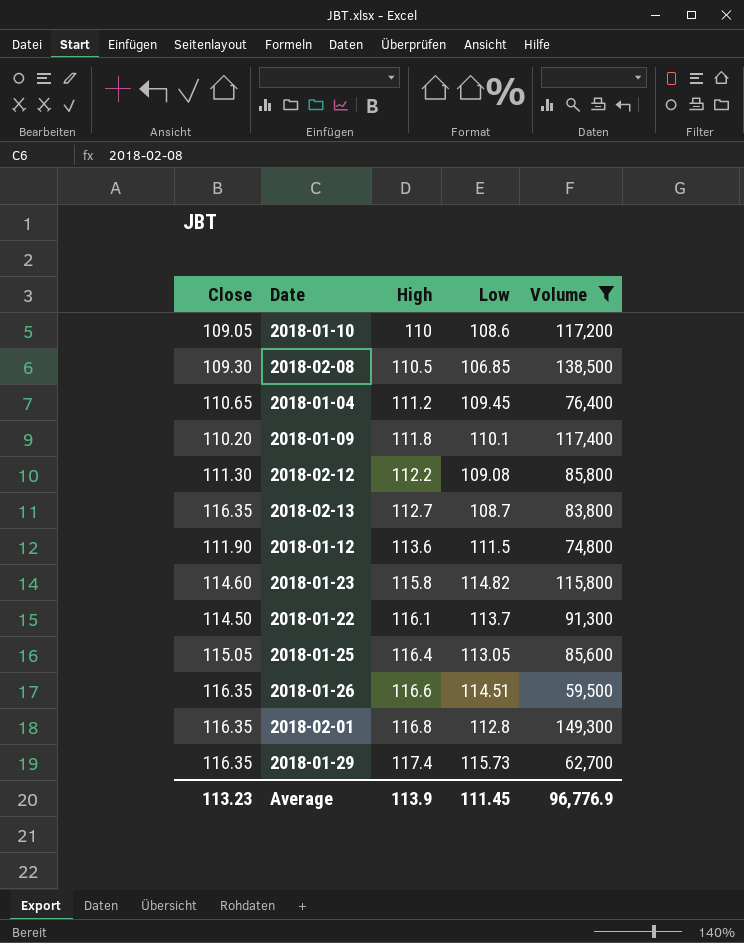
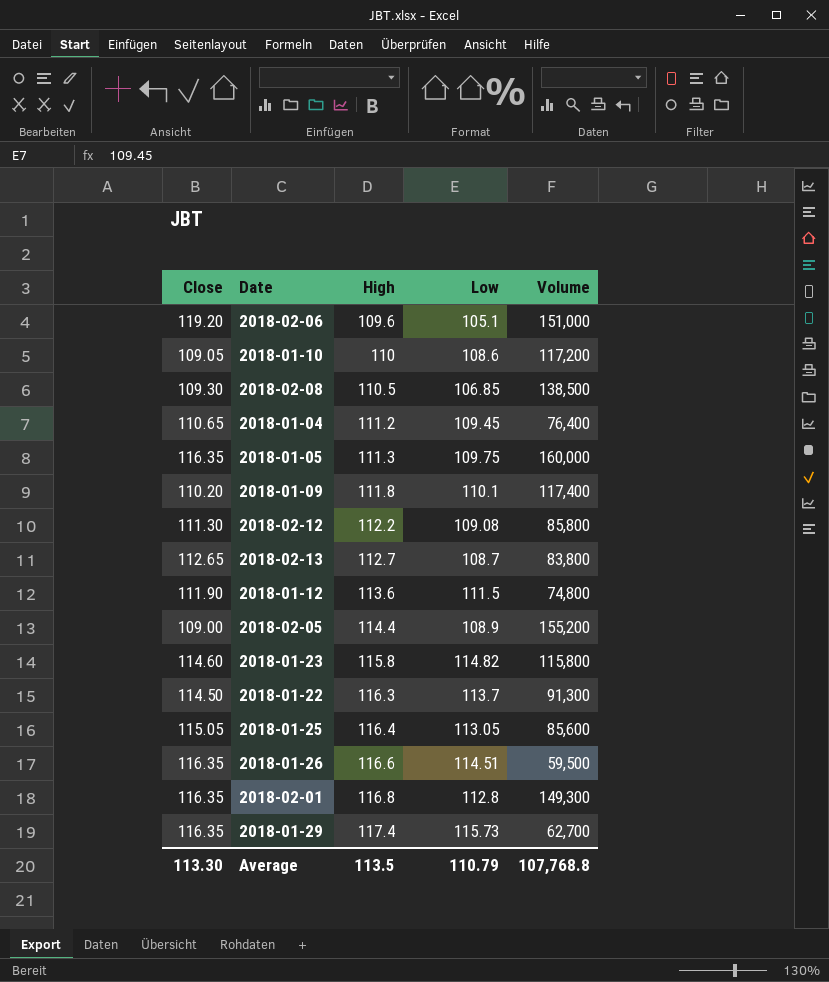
filter: Volume <= 149,300 -> none
2018-02-13 | Close: 116.35 -> 112.65
2018-01-22 | High: 116.1 -> 116.3
Average | Close: 113.23 -> 113.30
Average | High: 113.9 -> 113.5
Average | Low: 111.45 -> 110.79
Average | Volume: 96,776.9 -> 107,768.8

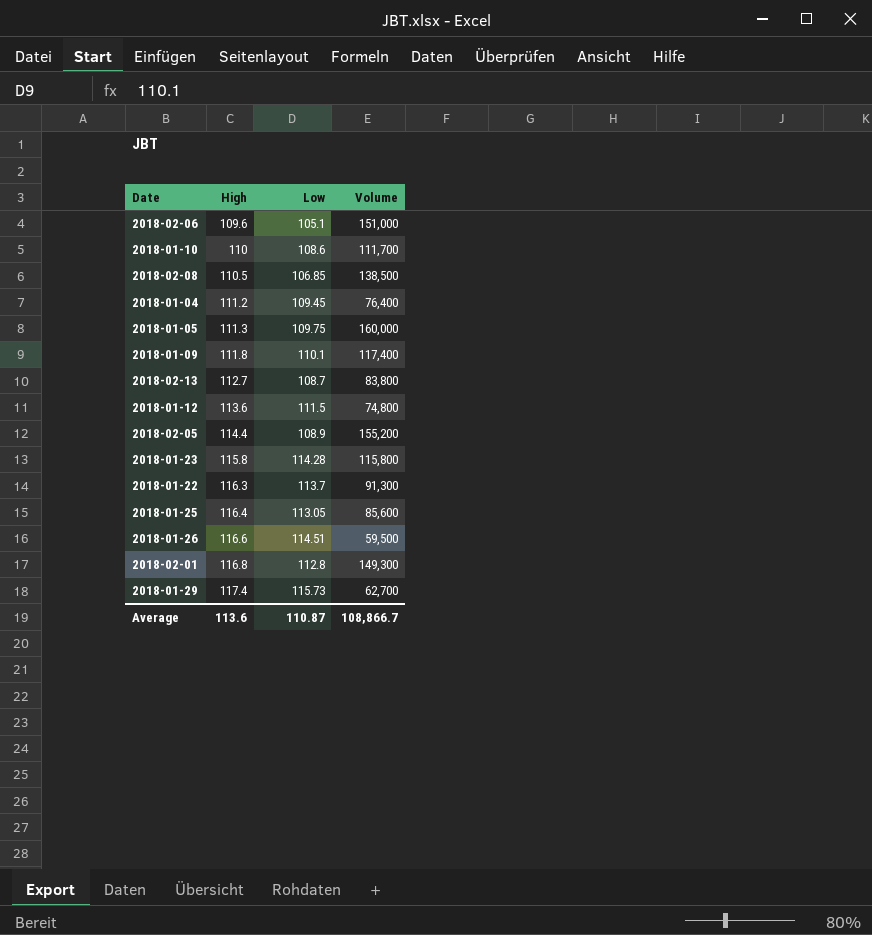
column Close | position: 1 -> none
row 2018-02-12: 111.30 | 112.2 | 109.08 | 85,800 -> none
2018-01-10 | Volume: 117,200 -> 111,700
2018-01-23 | Low: 114.82 -> 114.28
Average | High: 113.5 -> 113.6
Average | Low: 110.79 -> 110.87
Average | Volume: 107,768.8 -> 108,866.7

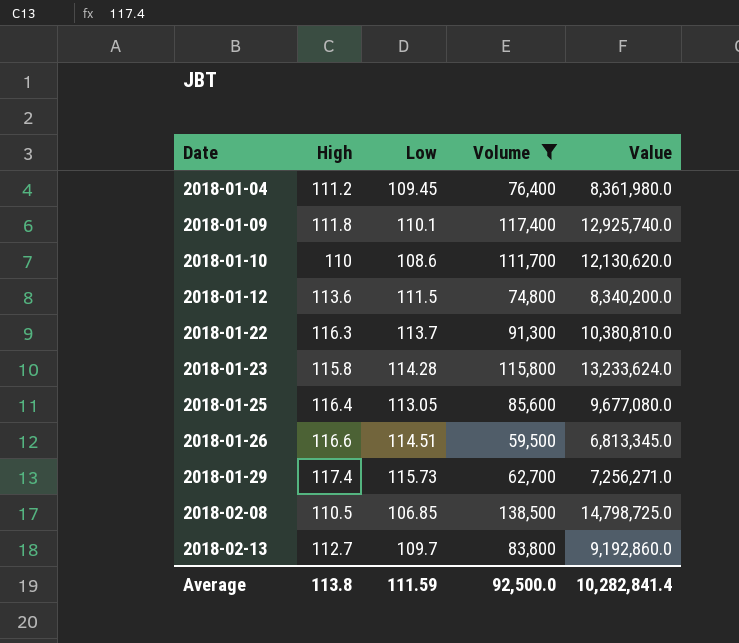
filter: none -> Volume <= 138,500
row order: High ascending -> Date ascending
column Value | formula: none -> [Low] * [Volume]
2018-02-13 | Low: 108.7 -> 109.7
Average | High: 113.6 -> 113.8
Average | Low: 110.87 -> 111.59
Average | Volume: 108,866.7 -> 92,500.0

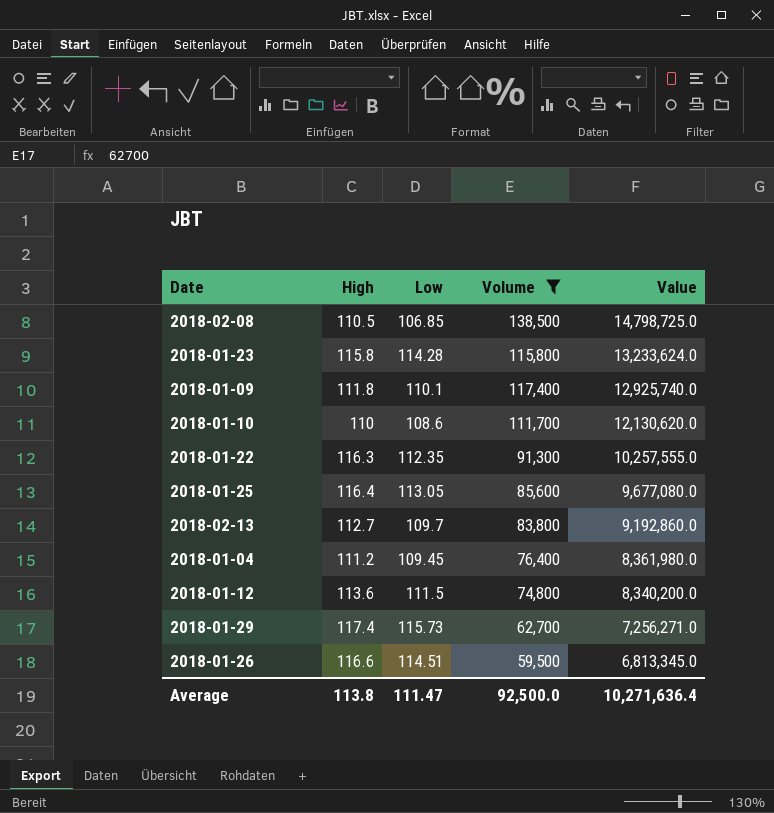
row order: Date ascending -> Value descending
2018-01-22 | Low: 113.7 -> 112.35
2018-01-22 | Value: 10,380,810.0 -> 10,257,555.0
Average | Low: 111.59 -> 111.47
Average | Value: 10,282,841.4 -> 10,271,636.4

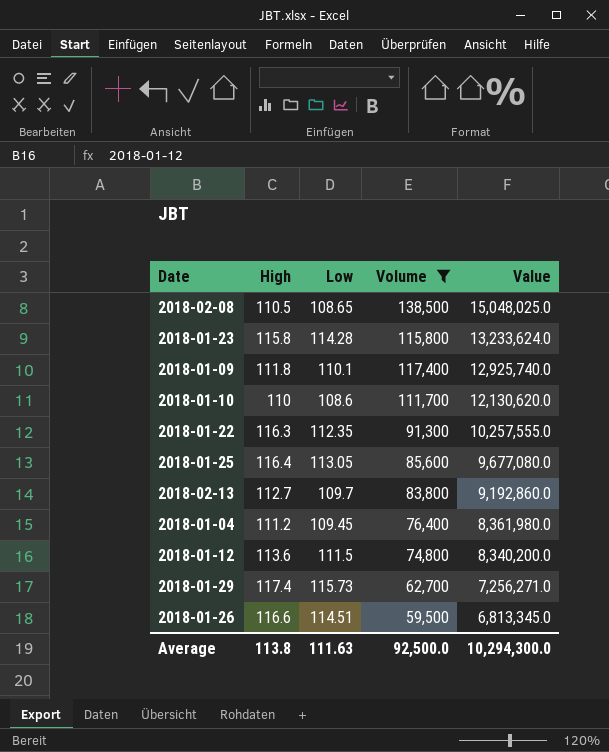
2018-02-08 | Low: 106.85 -> 108.65
2018-02-08 | Value: 14,798,725.0 -> 15,048,025.0
Average | Low: 111.47 -> 111.63
Average | Value: 10,271,636.4 -> 10,294,300.0

